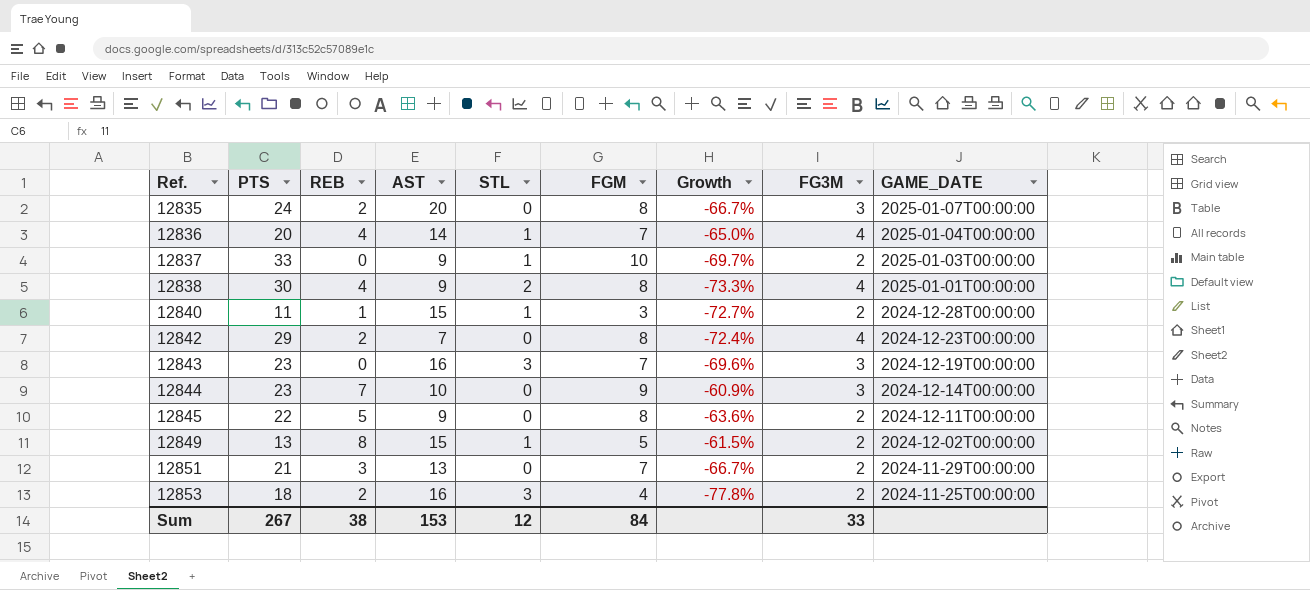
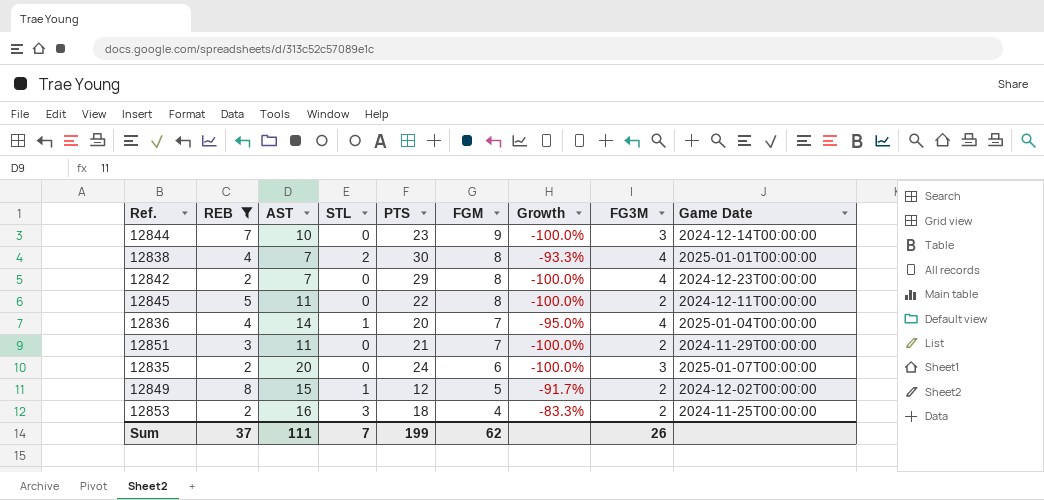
filter: none -> REB >= 2
row order: Ref. ascending -> FGM descending
column PTS | position: 2 -> 5
column Growth | formula: ([FGM] - [PTS]) / [PTS] -> ([STL] - [PTS]) / [PTS]
column name: GAME_DATE -> Game Date
12838 | AST: 9 -> 7
12845 | AST: 9 -> 11
12851 | AST: 13 -> 11
12835 | FGM: 8 -> 6
12849 | PTS: 13 -> 12
Sum | REB: 38 -> 37
Sum | AST: 153 -> 111
Sum | STL: 12 -> 7
Sum | PTS: 267 -> 199
Sum | FGM: 84 -> 62
Sum | FG3M: 33 -> 26

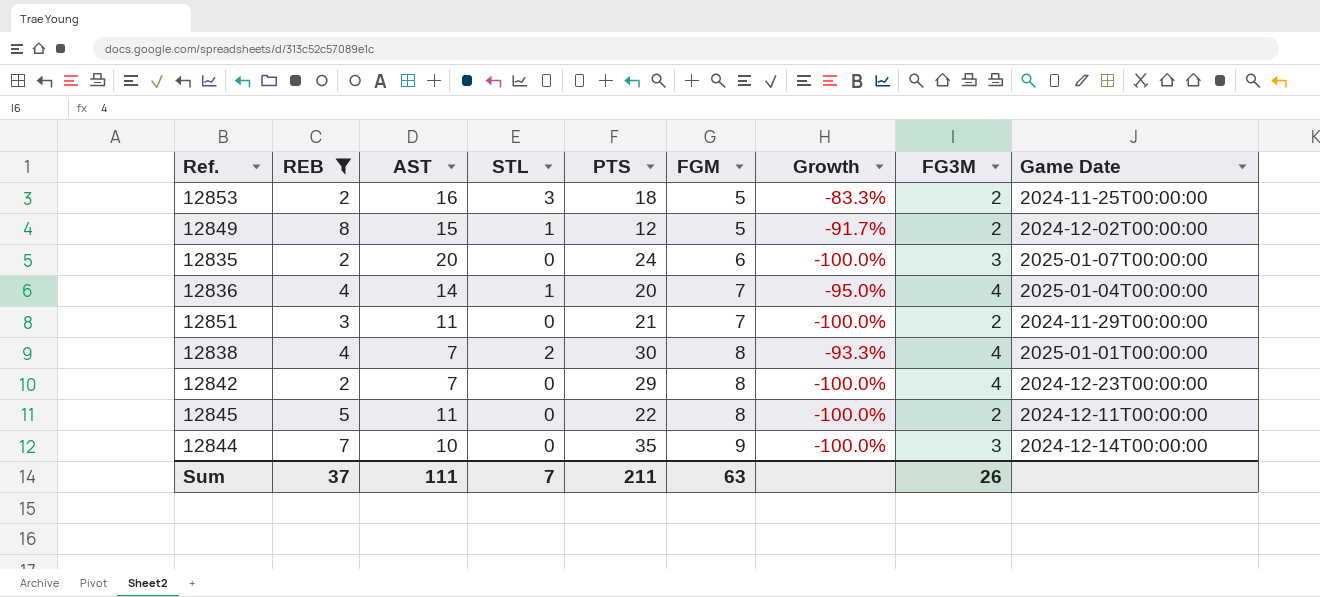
row order: FGM descending -> FGM ascending
12853 | FGM: 4 -> 5
12844 | PTS: 23 -> 35
Sum | PTS: 199 -> 211
Sum | FGM: 62 -> 63

